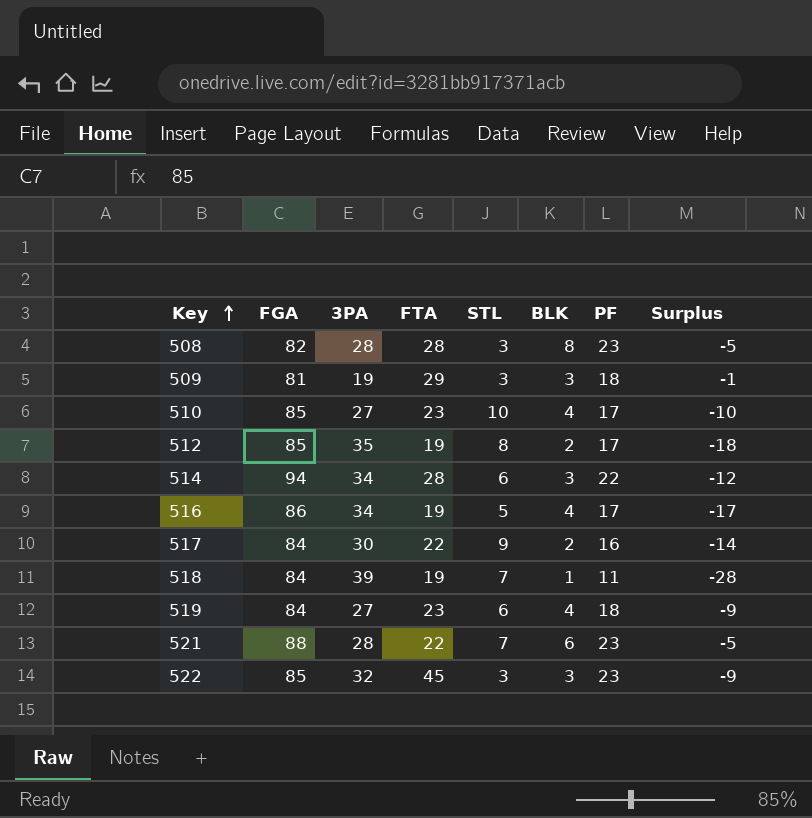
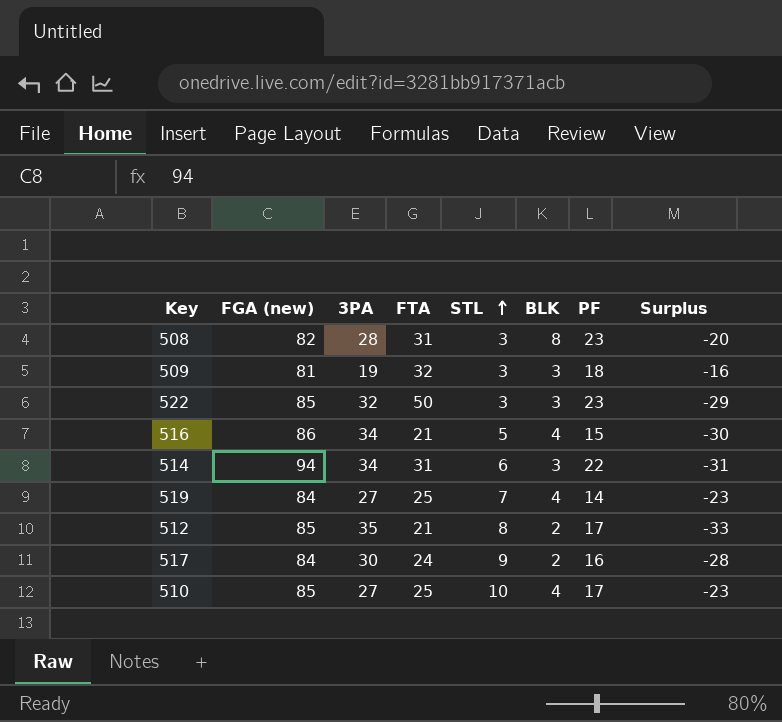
row order: Key ascending -> STL ascending
column name: FGA -> FGA (new)
column Surplus | formula: [PF] - [3PA] -> [BLK] - [3PA]
row 518: 84 | 39 | 19 | 7 | 1 | 11 | -28 -> none
row 521: 88 | 28 | 22 | 7 | 6 | 23 | -5 -> none
508 | FTA: 28 -> 31
509 | FTA: 29 -> 32
522 | FTA: 45 -> 50
516 | FTA: 19 -> 21
516 | PF: 17 -> 15
514 | FTA: 28 -> 31
519 | FTA: 23 -> 25
519 | STL: 6 -> 7
519 | PF: 18 -> 14
512 | FTA: 19 -> 21
517 | FTA: 22 -> 24
510 | FTA: 23 -> 25

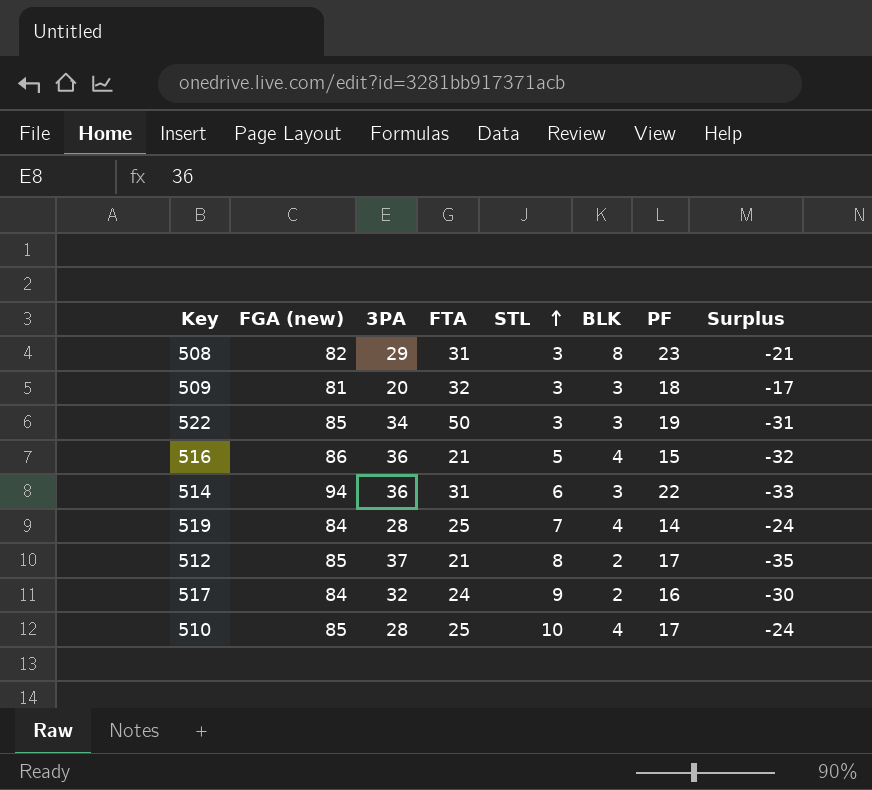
508 | 3PA: 28 -> 29
508 | Surplus: -20 -> -21
509 | 3PA: 19 -> 20
509 | Surplus: -16 -> -17
522 | 3PA: 32 -> 34
522 | PF: 23 -> 19
522 | Surplus: -29 -> -31
516 | 3PA: 34 -> 36
516 | Surplus: -30 -> -32
514 | 3PA: 34 -> 36
514 | Surplus: -31 -> -33
519 | 3PA: 27 -> 28
519 | Surplus: -23 -> -24
512 | 3PA: 35 -> 37
512 | Surplus: -33 -> -35
517 | 3PA: 30 -> 32
517 | Surplus: -28 -> -30
510 | 3PA: 27 -> 28
510 | Surplus: -23 -> -24

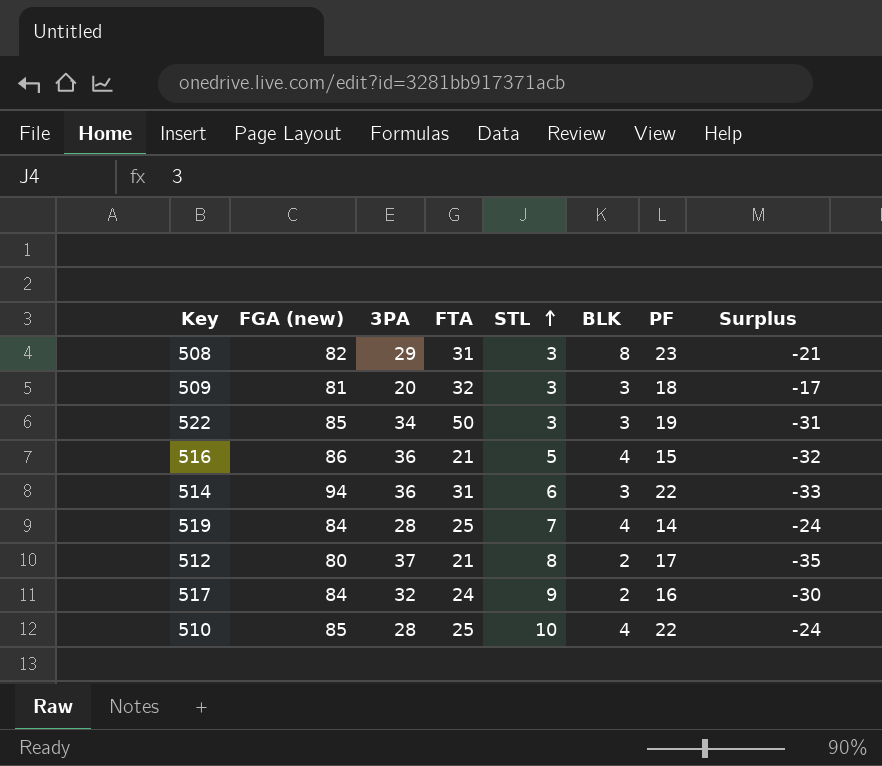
512 | FGA (new): 85 -> 80
510 | PF: 17 -> 22

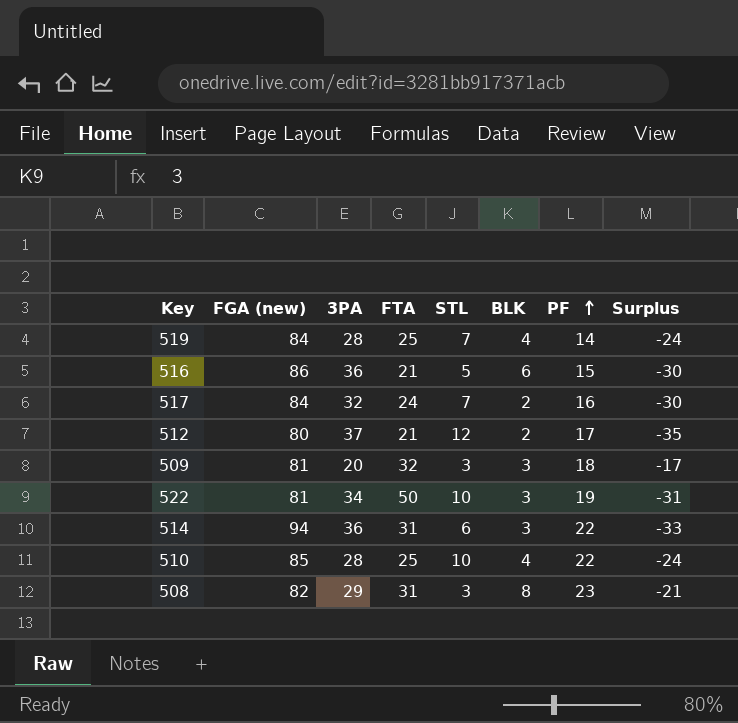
row order: STL ascending -> PF ascending
516 | BLK: 4 -> 6
516 | Surplus: -32 -> -30
517 | STL: 9 -> 7
512 | STL: 8 -> 12
522 | FGA (new): 85 -> 81
522 | STL: 3 -> 10

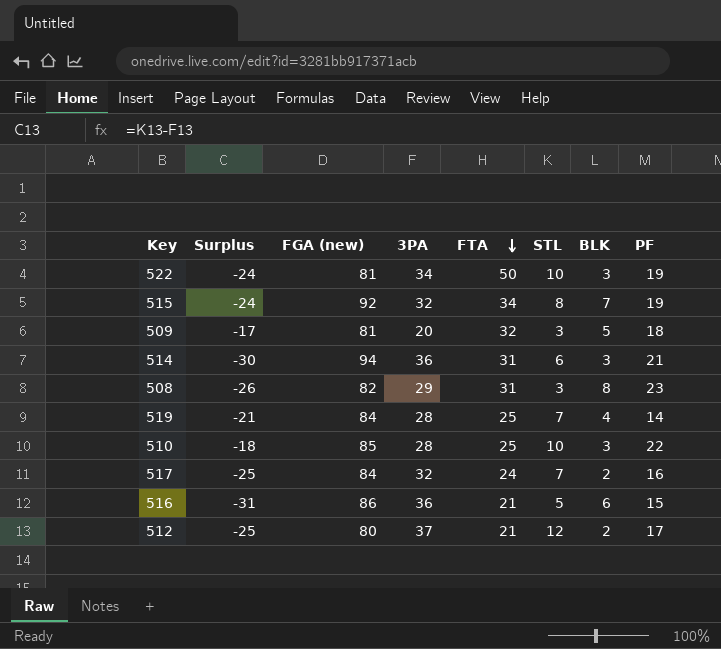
row order: PF ascending -> FTA descending
column Surplus | formula: [BLK] - [3PA] -> [STL] - [3PA]
column Surplus | position: 8 -> 2
row 515: none -> -24 | 92 | 32 | 34 | 8 | 7 | 19
509 | BLK: 3 -> 5
514 | PF: 22 -> 21
510 | BLK: 4 -> 3

